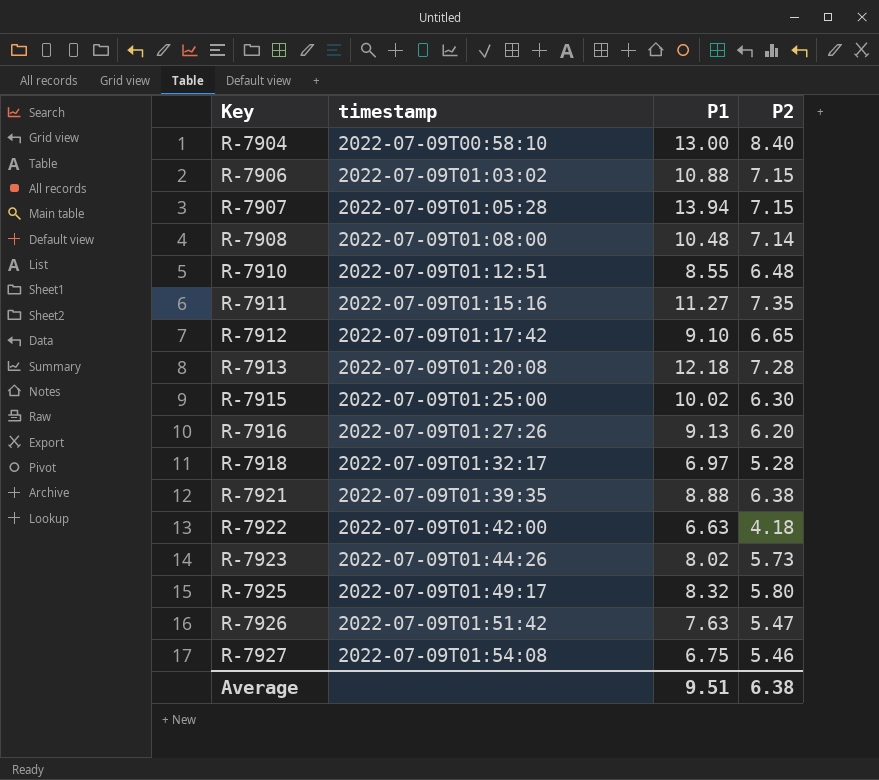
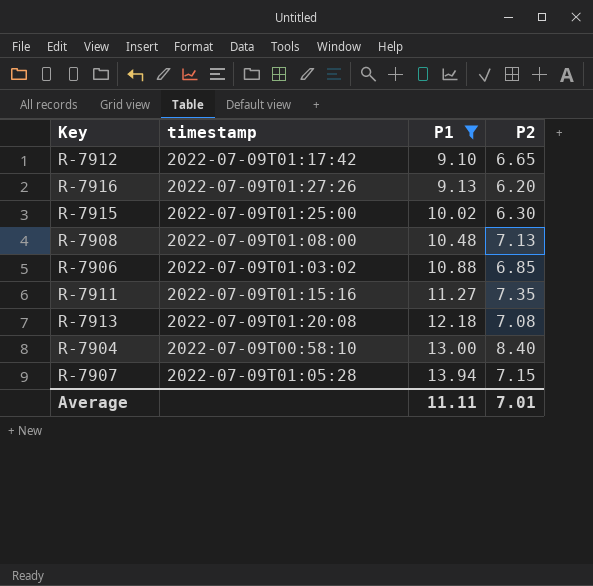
filter: none -> P1 >= 9.10
row order: Key ascending -> P1 ascending
R-7908 | P2: 7.14 -> 7.13
R-7906 | P2: 7.15 -> 6.85
R-7913 | P2: 7.28 -> 7.08
Average | P1: 9.51 -> 11.11
Average | P2: 6.38 -> 7.01

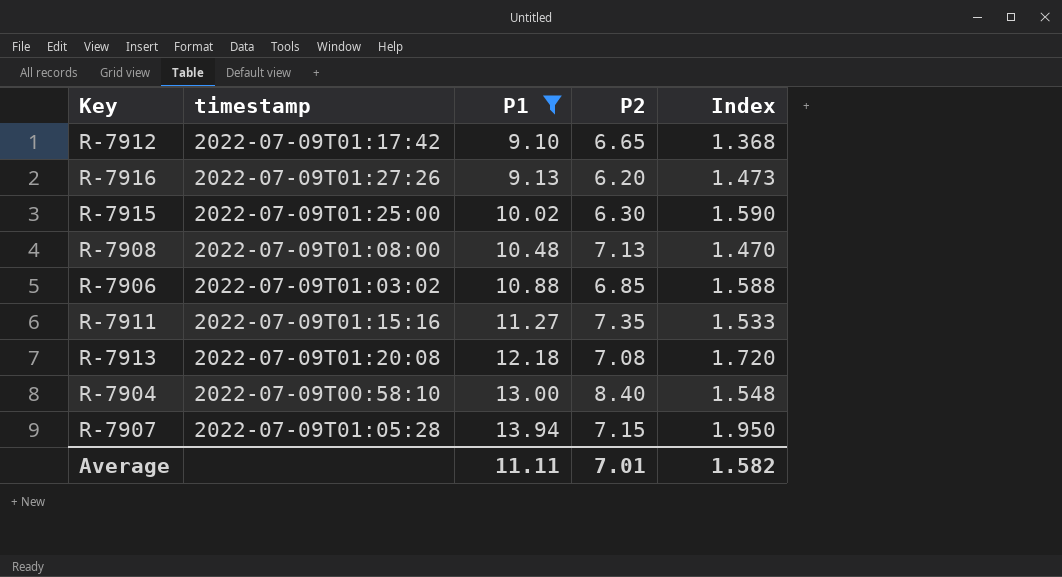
column Index | formula: none -> [P1] / [P2]

